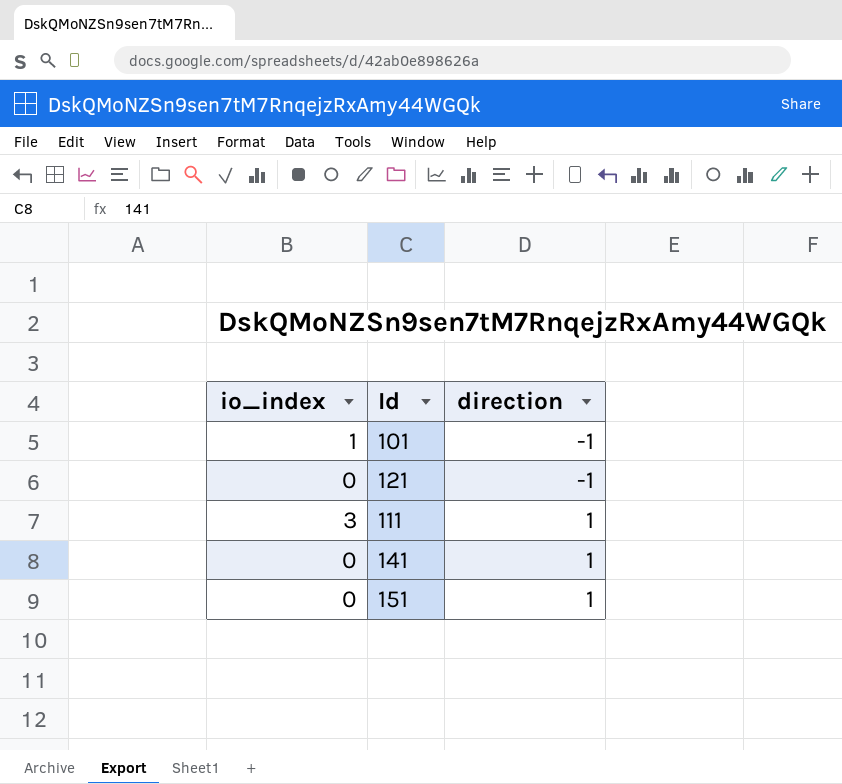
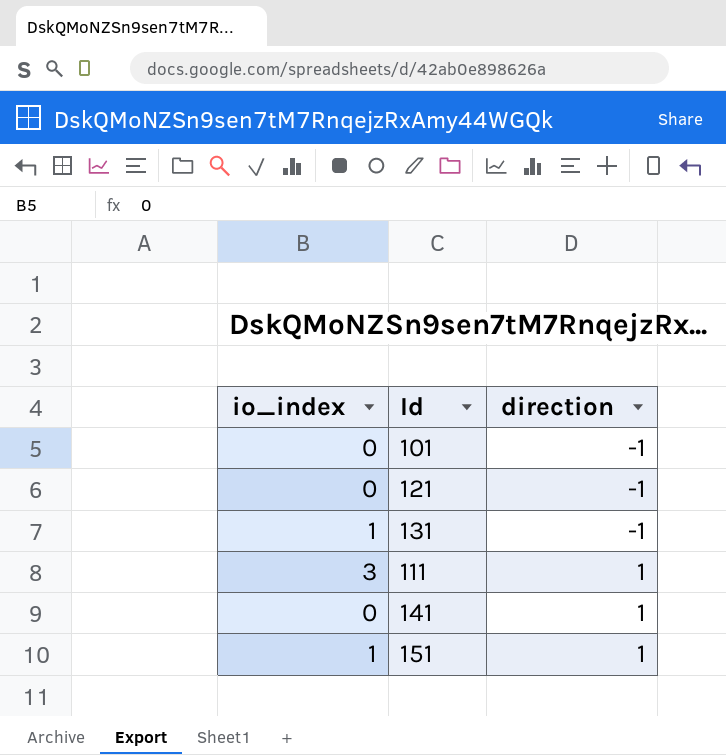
101 | io_index: 1 -> 0
row 131: none -> 1 | -1
151 | io_index: 0 -> 1

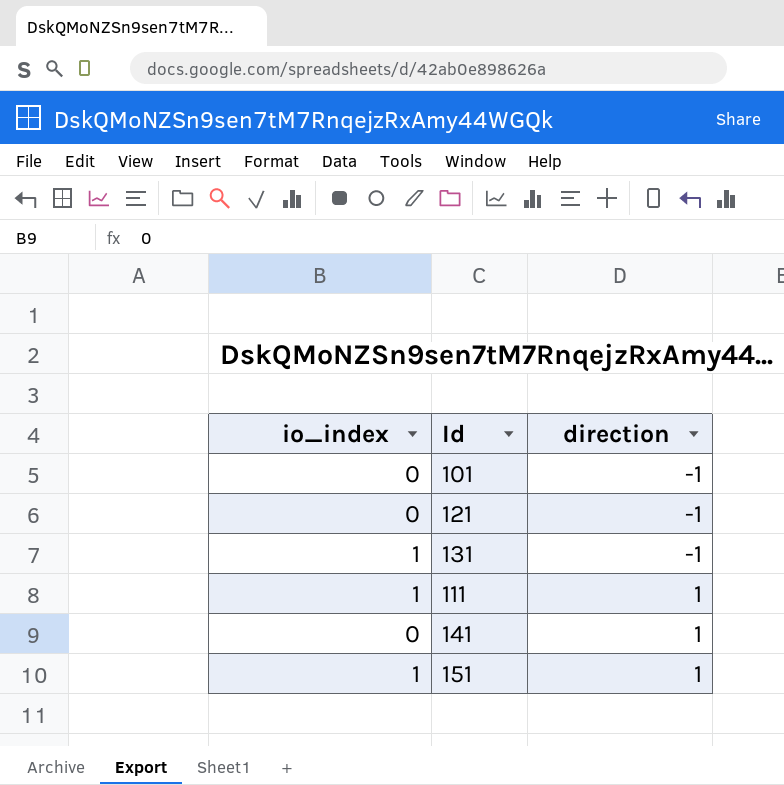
111 | io_index: 3 -> 1

